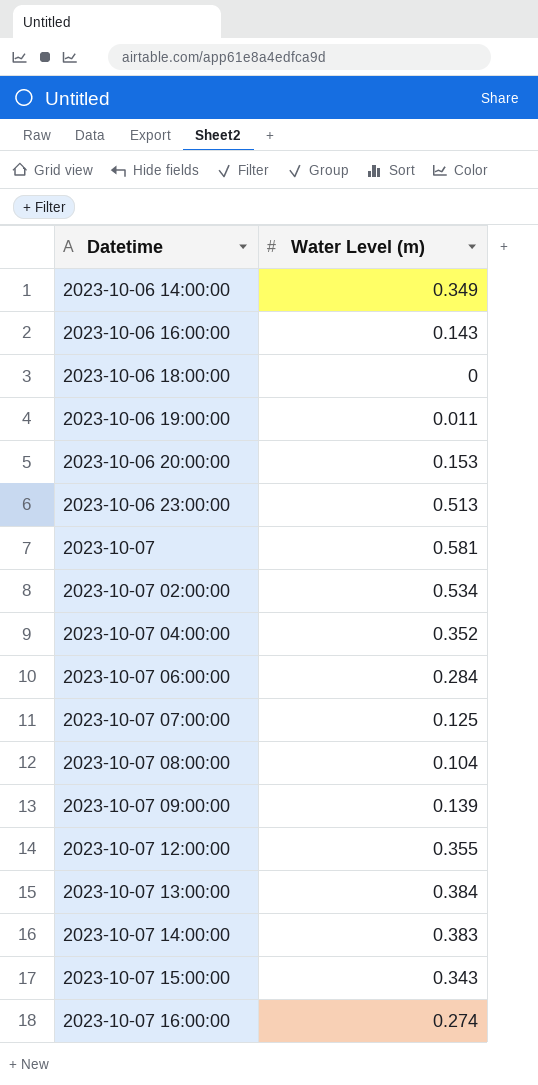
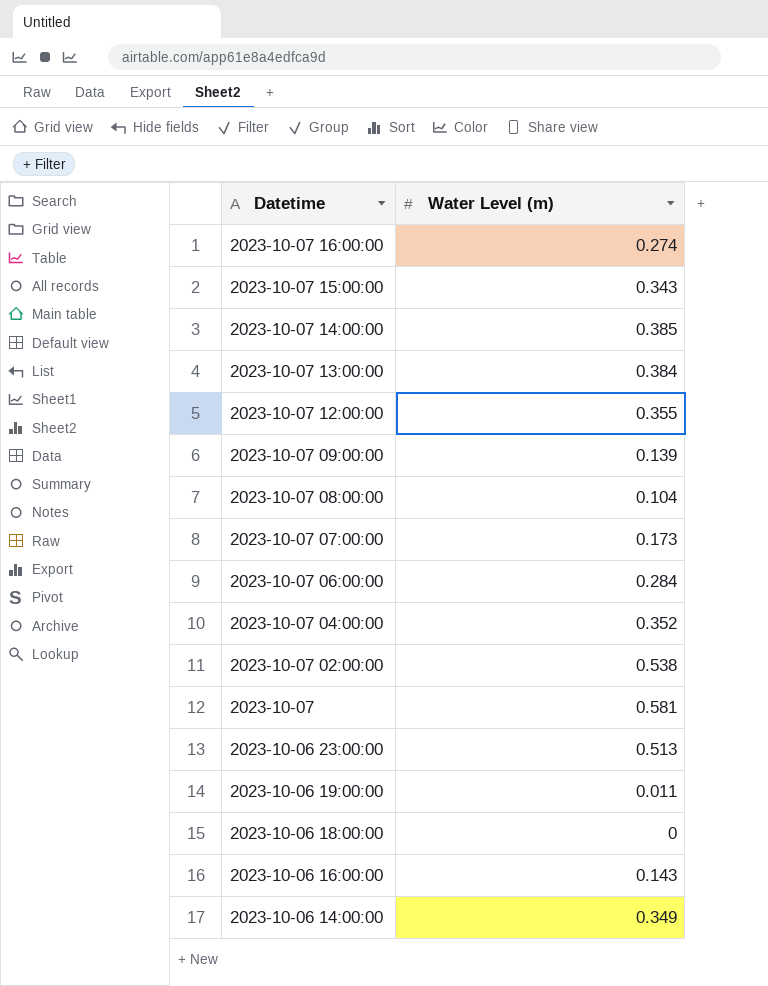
row order: Datetime ascending -> Datetime descending
row 2023-10-06 20:00:00: 0.153 -> none
2023-10-07 14:00:00 | Water Level (m): 0.383 -> 0.385
2023-10-07 07:00:00 | Water Level (m): 0.125 -> 0.173
2023-10-07 02:00:00 | Water Level (m): 0.534 -> 0.538

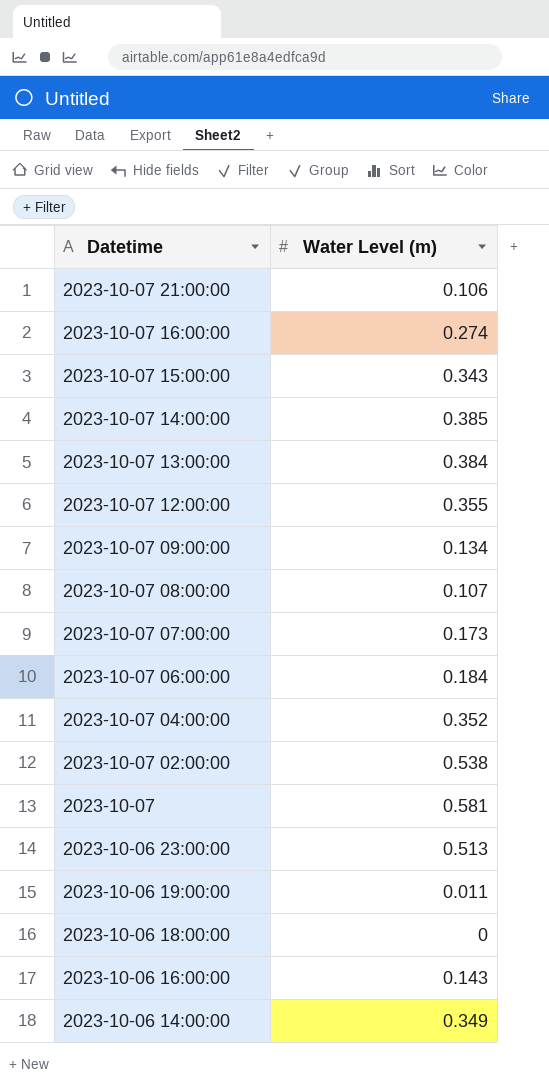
row 2023-10-07 21:00:00: none -> 0.106
2023-10-07 09:00:00 | Water Level (m): 0.139 -> 0.134
2023-10-07 08:00:00 | Water Level (m): 0.104 -> 0.107
2023-10-07 06:00:00 | Water Level (m): 0.284 -> 0.184

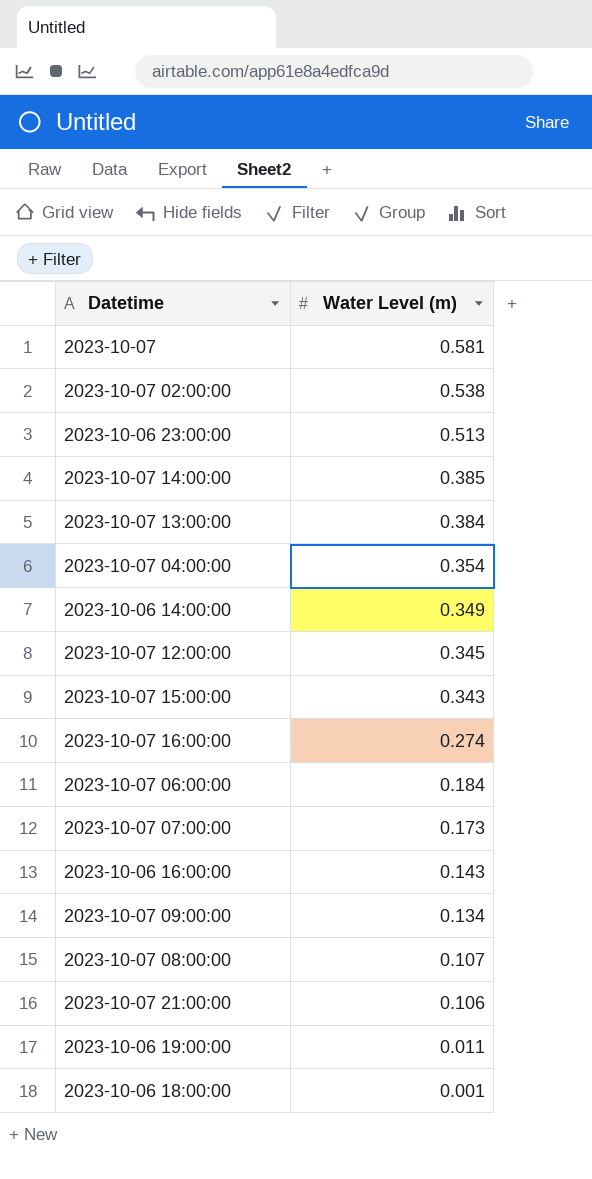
row order: Datetime descending -> Water Level (m) descending
2023-10-07 04:00:00 | Water Level (m): 0.352 -> 0.354
2023-10-07 12:00:00 | Water Level (m): 0.355 -> 0.345
2023-10-06 18:00:00 | Water Level (m): 0 -> 0.001

